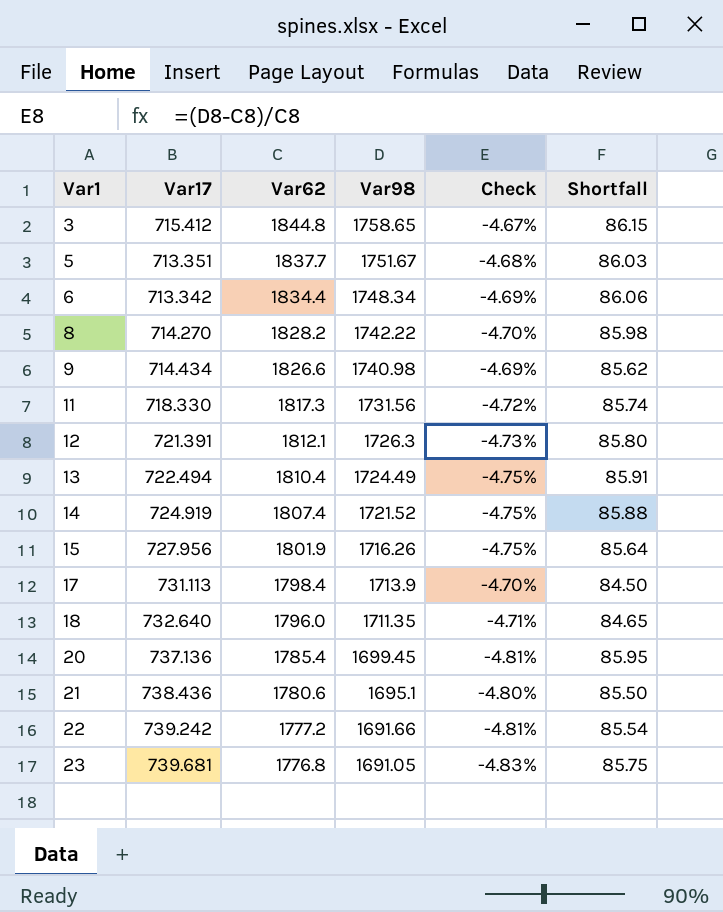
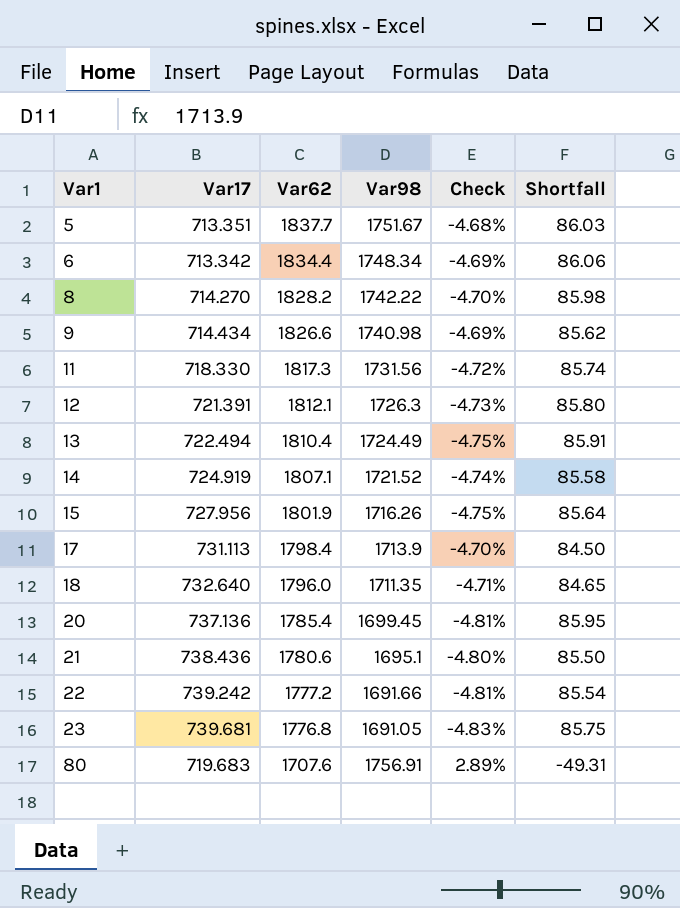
row 3: 715.412 | 1844.8 | 1758.65 | -4.67% | 86.15 -> none
14 | Var62: 1807.4 -> 1807.1
14 | Check: -4.75% -> -4.74%
14 | Shortfall: 85.88 -> 85.58
row 80: none -> 719.683 | 1707.6 | 1756.91 | 2.89% | -49.31

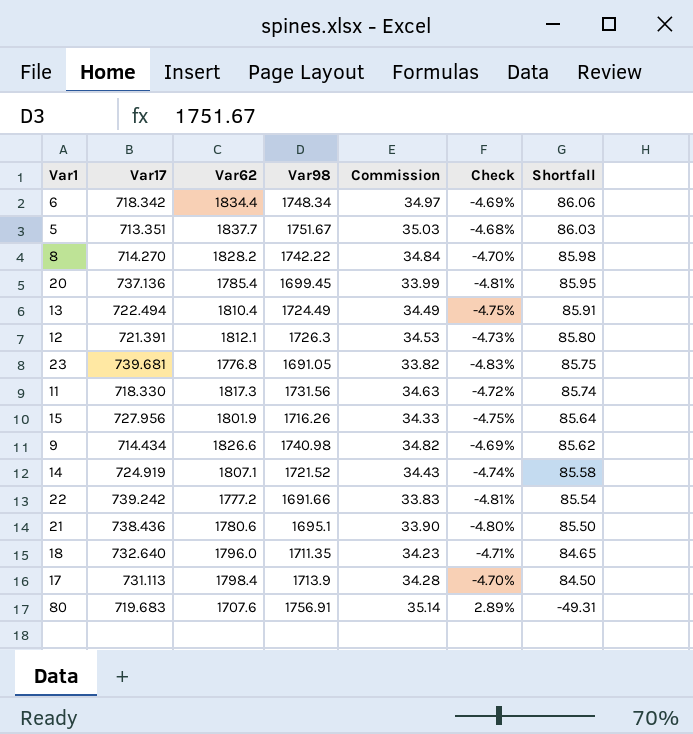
row order: Var1 ascending -> Shortfall descending
column Commission | formula: none -> [Var98] * 0.02
6 | Var17: 713.342 -> 718.342

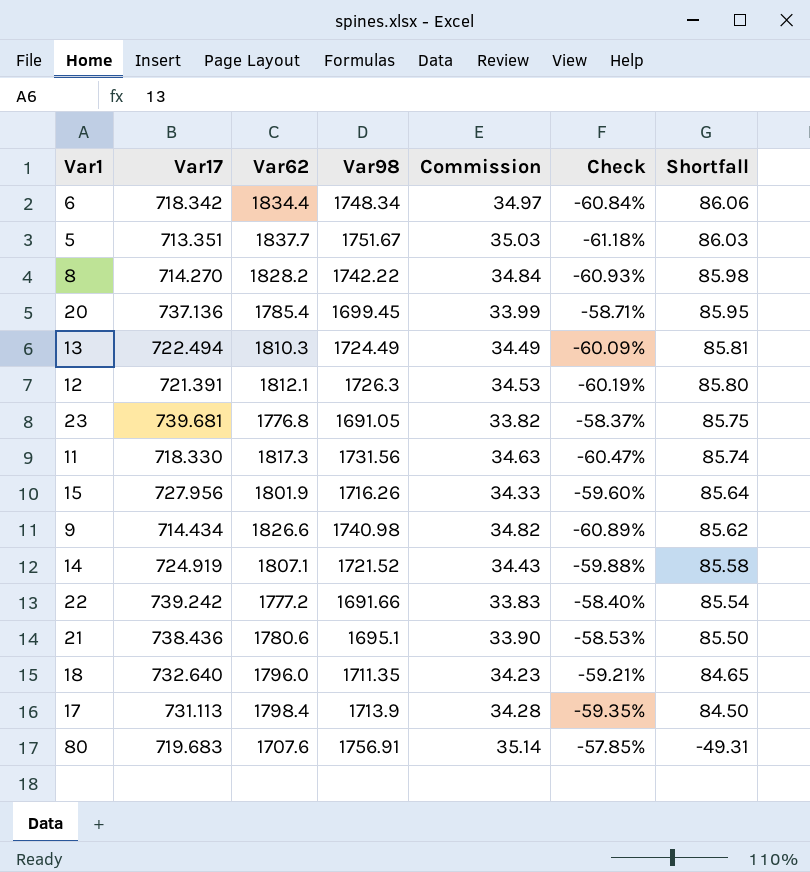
column Check | formula: ([Var98] - [Var62]) / [Var62] -> ([Var17] - [Var62]) / [Var62]
13 | Var62: 1810.4 -> 1810.3
13 | Shortfall: 85.91 -> 85.81

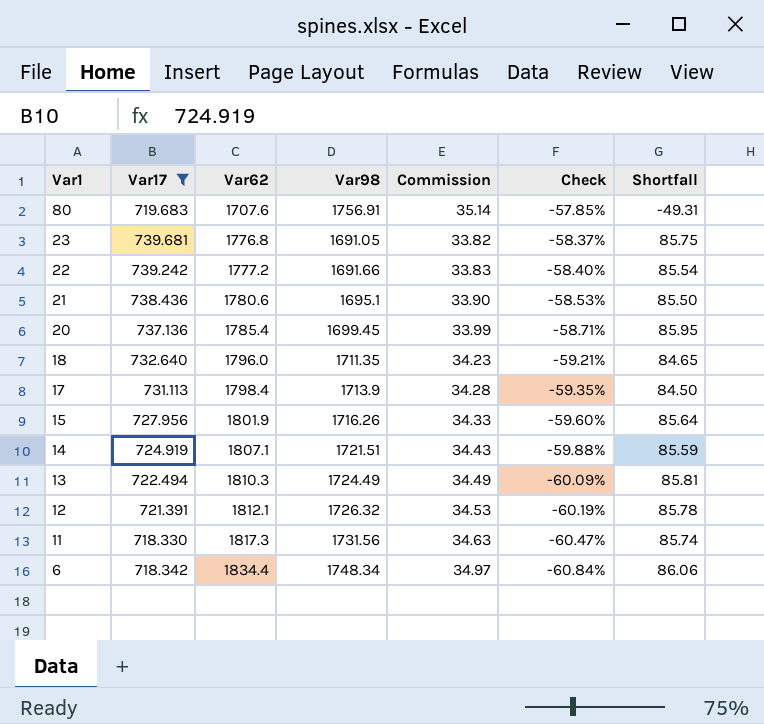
filter: none -> Var17 >= 718.330
row order: Shortfall descending -> Var1 descending
14 | Var98: 1721.52 -> 1721.51
14 | Shortfall: 85.58 -> 85.59
12 | Var98: 1726.3 -> 1726.32
12 | Shortfall: 85.80 -> 85.78

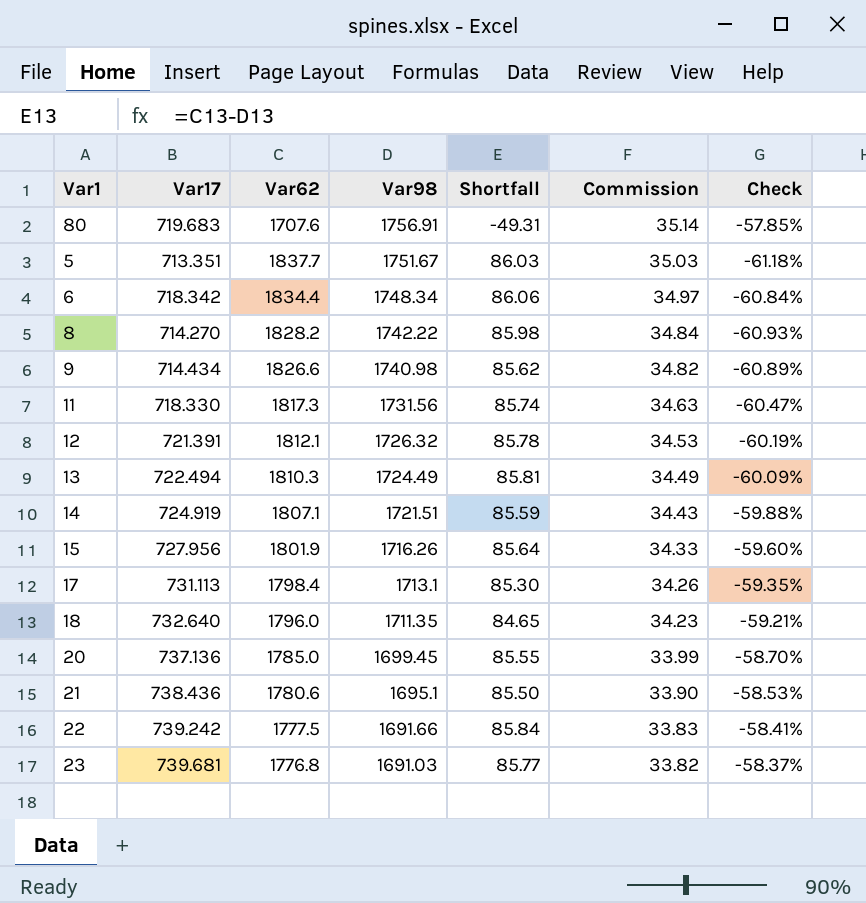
filter: Var17 >= 718.330 -> none
row order: Var1 descending -> Var98 descending
column Shortfall | position: 7 -> 5
17 | Var98: 1713.9 -> 1713.1
17 | Shortfall: 84.50 -> 85.30
17 | Commission: 34.28 -> 34.26
20 | Var62: 1785.4 -> 1785.0
20 | Shortfall: 85.95 -> 85.55
20 | Check: -58.71% -> -58.70%
22 | Var62: 1777.2 -> 1777.5
22 | Shortfall: 85.54 -> 85.84
22 | Check: -58.40% -> -58.41%
23 | Var98: 1691.05 -> 1691.03
23 | Shortfall: 85.75 -> 85.77

